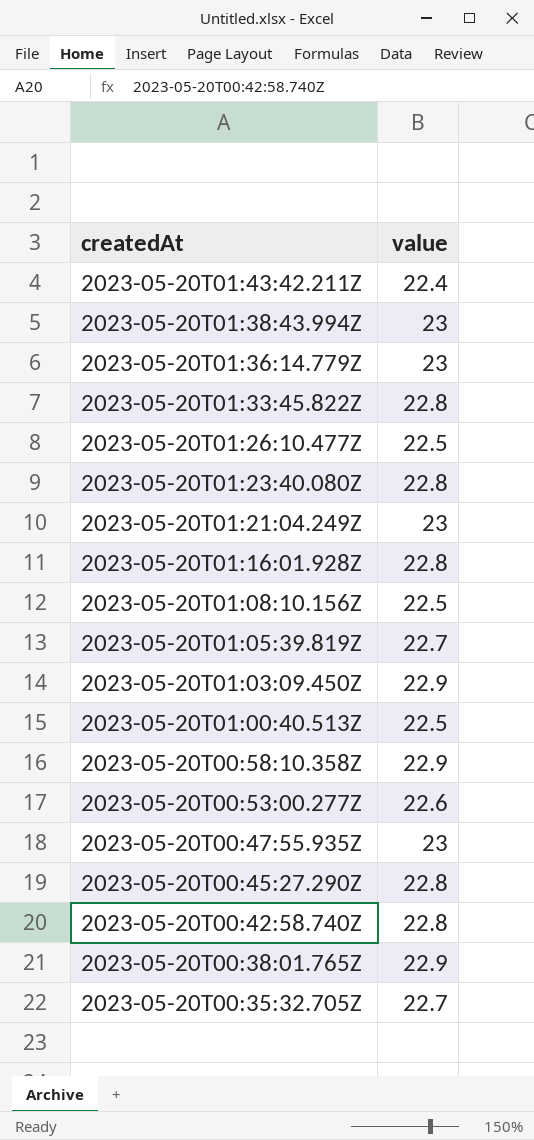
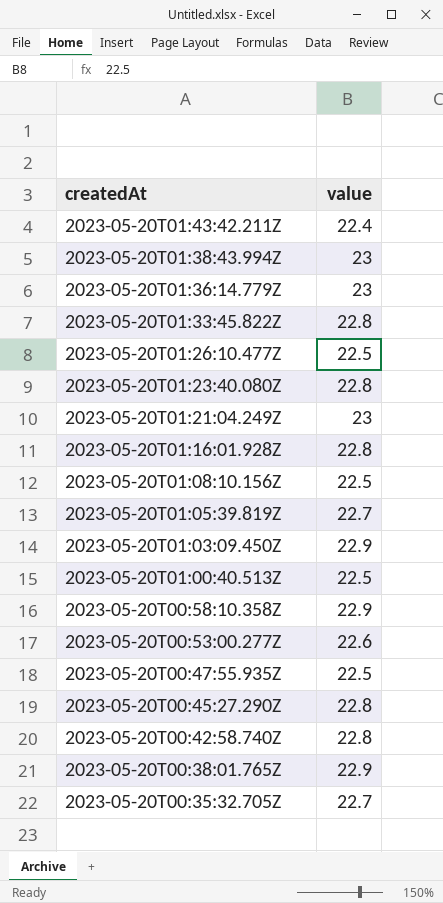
2023-05-20T00:47:55.935Z | value: 23 -> 22.5

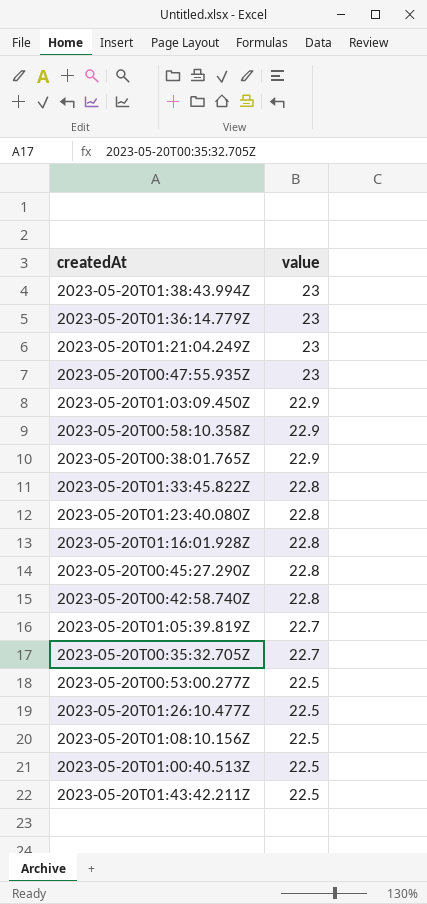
row order: createdAt descending -> value descending
2023-05-20T00:47:55.935Z | value: 22.5 -> 23
2023-05-20T00:53:00.277Z | value: 22.6 -> 22.5
2023-05-20T01:43:42.211Z | value: 22.4 -> 22.5

